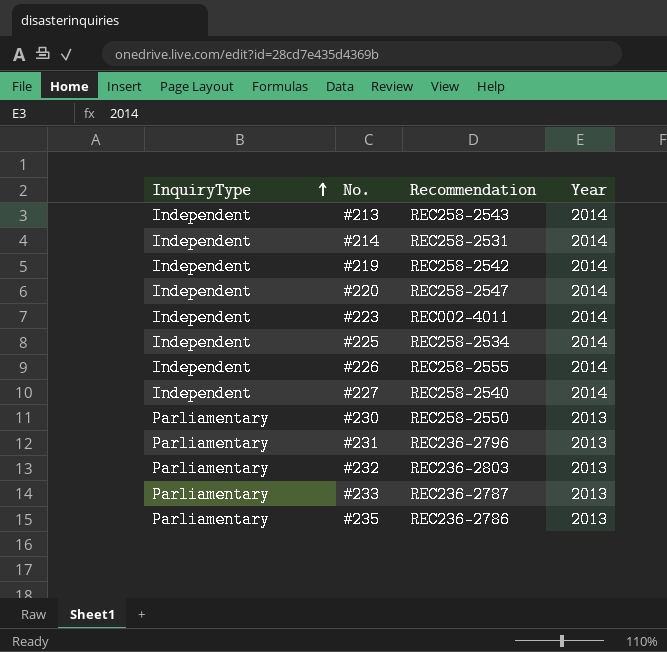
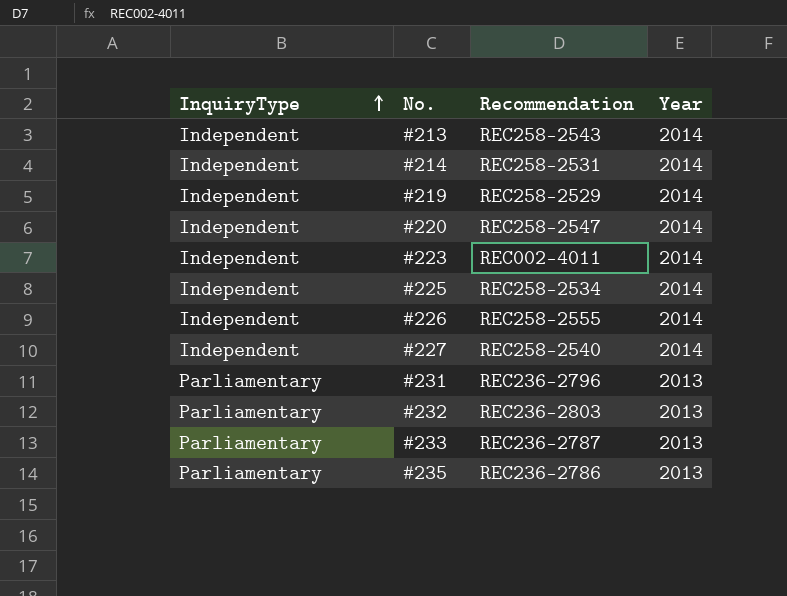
row #230: Parliamentary | REC258-2550 | 2013 -> none
#219 | Recommendation: REC258-2542 -> REC258-2529

